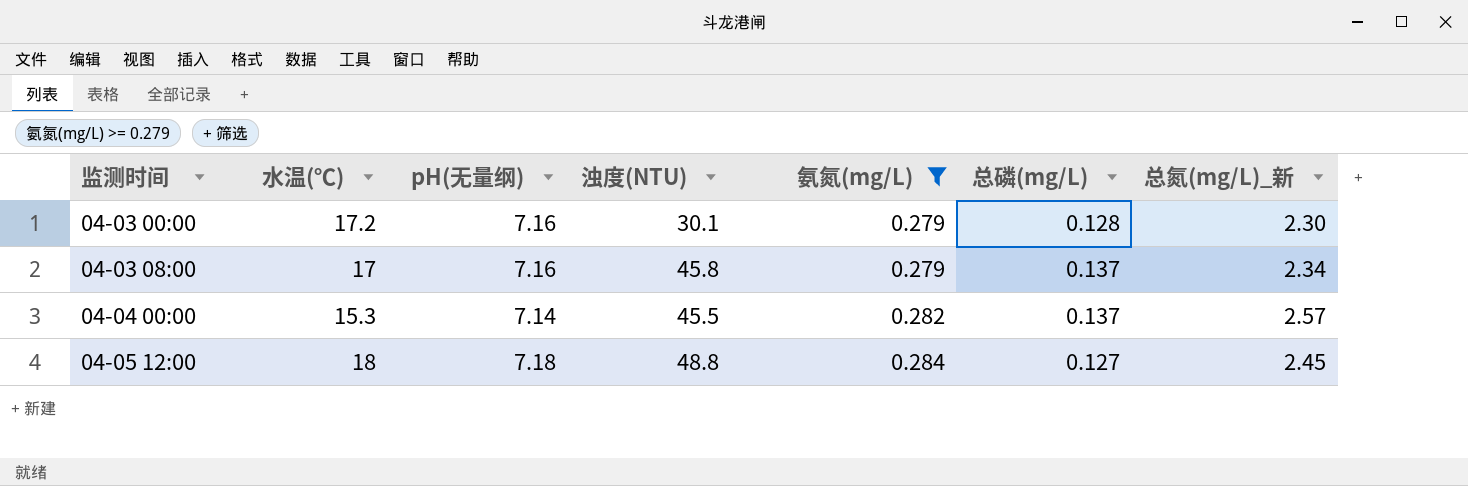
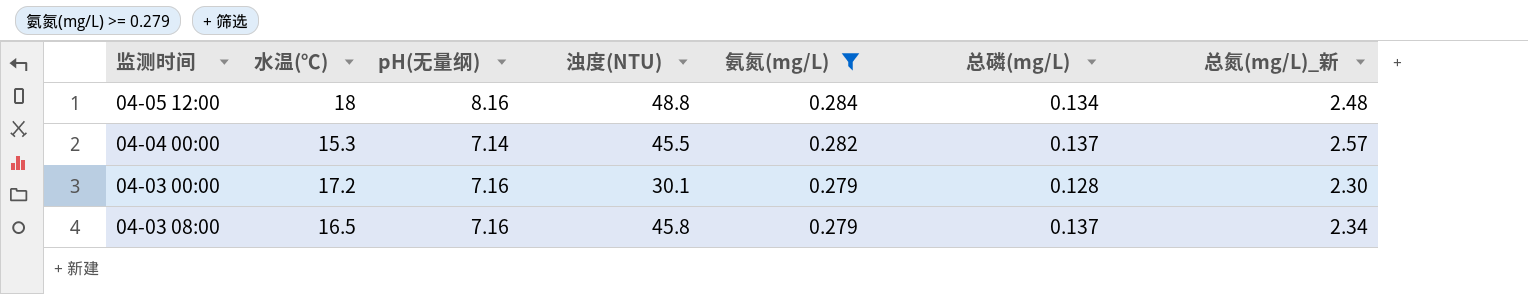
row order: 监测时间 ascending -> 氨氮(mg/L) descending
04-05 12:00 | pH(无量纲): 7.18 -> 8.16
04-05 12:00 | 总磷(mg/L): 0.127 -> 0.134
04-05 12:00 | 总氮(mg/L)_新: 2.45 -> 2.48
04-03 08:00 | 水温(℃): 17 -> 16.5

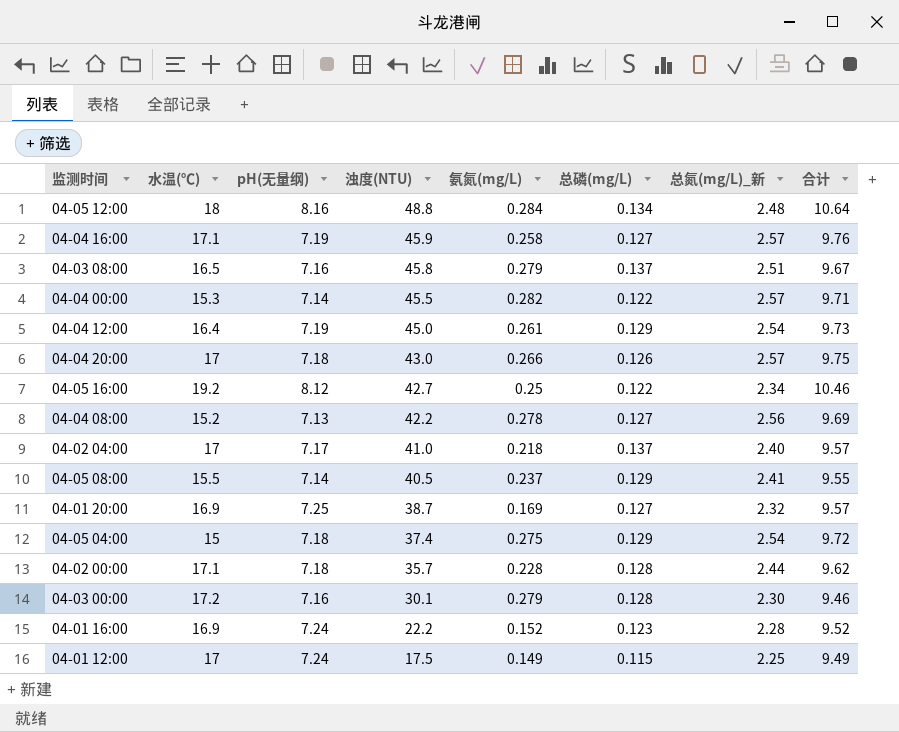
filter: 氨氮(mg/L) >= 0.279 -> none
row order: 氨氮(mg/L) descending -> 浊度(NTU) descending
column 合计 | formula: none -> [pH(无量纲)] + [总氮(mg/L)_新]
04-03 08:00 | 总氮(mg/L)_新: 2.34 -> 2.51
04-04 00:00 | 总磷(mg/L): 0.137 -> 0.122

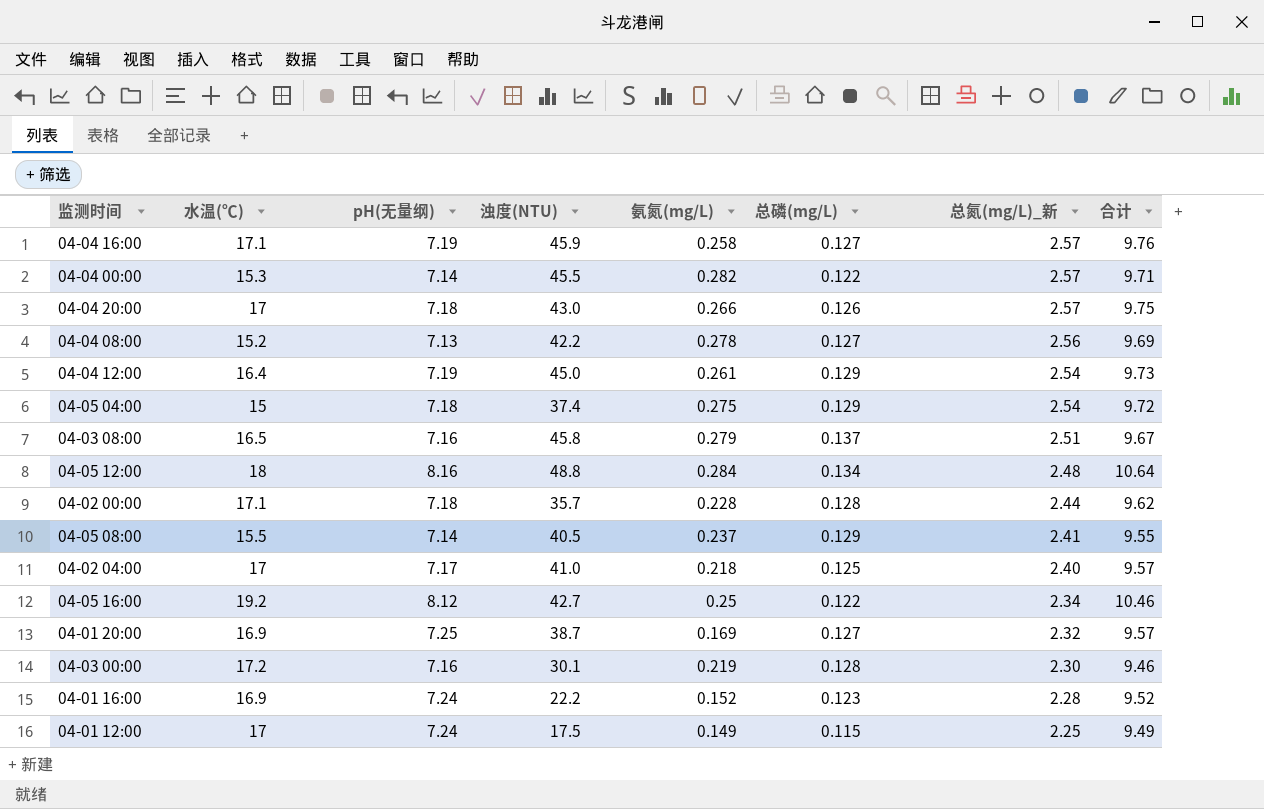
row order: 浊度(NTU) descending -> 总氮(mg/L)_新 descending
04-02 04:00 | 总磷(mg/L): 0.137 -> 0.125
04-03 00:00 | 氨氮(mg/L): 0.279 -> 0.219

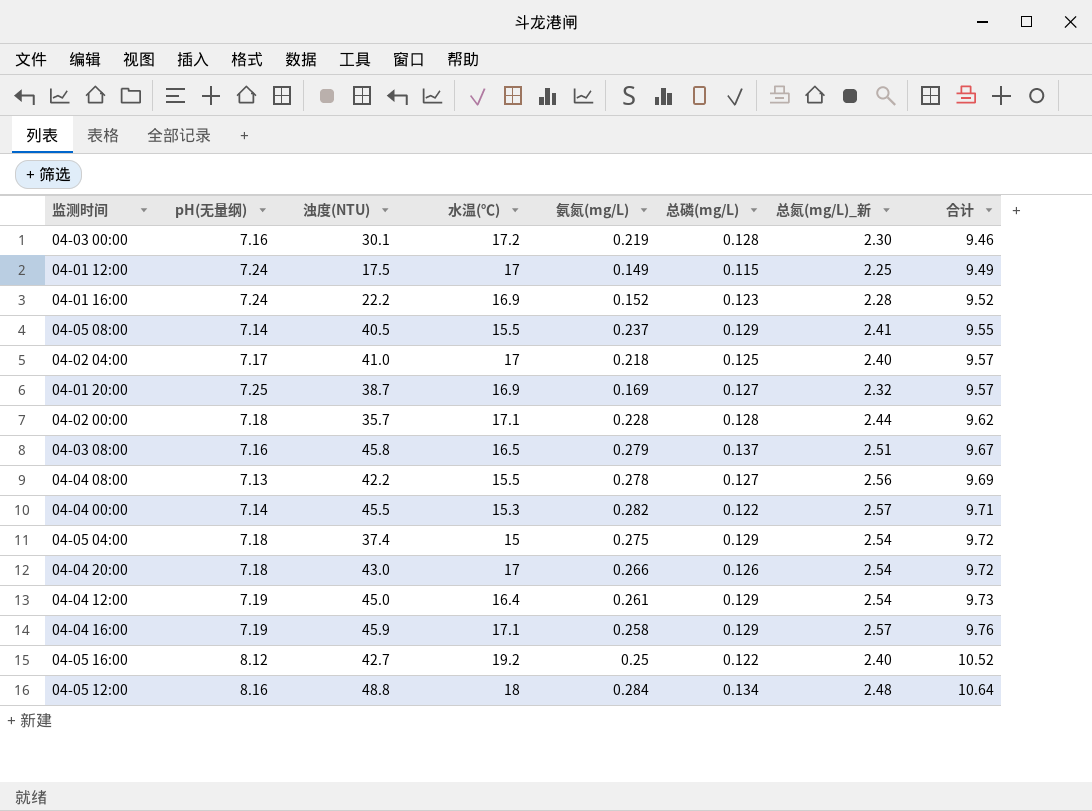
row order: 总氮(mg/L)_新 descending -> 合计 ascending
column 水温(℃) | position: 2 -> 4
04-04 08:00 | 水温(℃): 15.2 -> 15.5
04-04 20:00 | 总氮(mg/L)_新: 2.57 -> 2.54
04-04 20:00 | 合计: 9.75 -> 9.72
04-04 16:00 | 总磷(mg/L): 0.127 -> 0.129
04-05 16:00 | 总氮(mg/L)_新: 2.34 -> 2.40
04-05 16:00 | 合计: 10.46 -> 10.52

